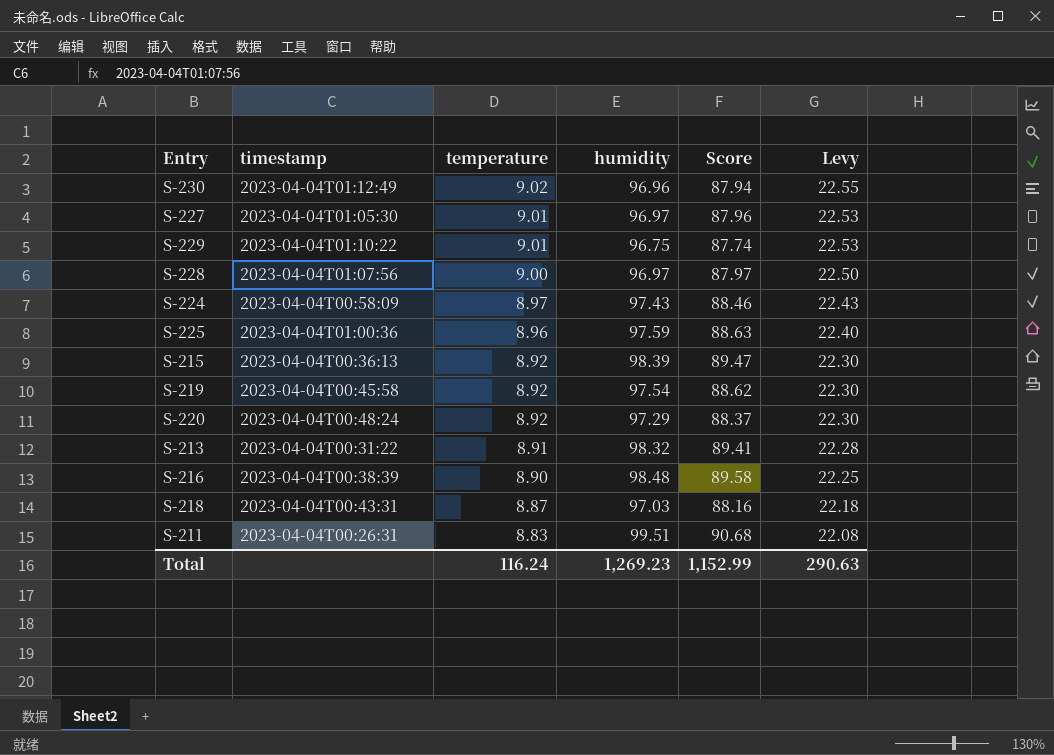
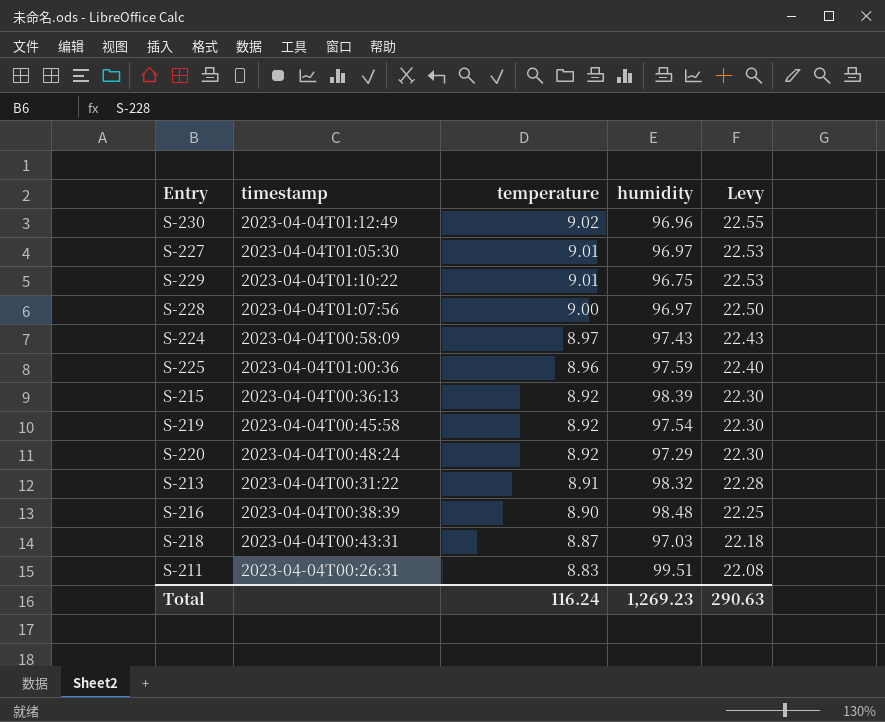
column Score | formula: [humidity] - [temperature] -> none

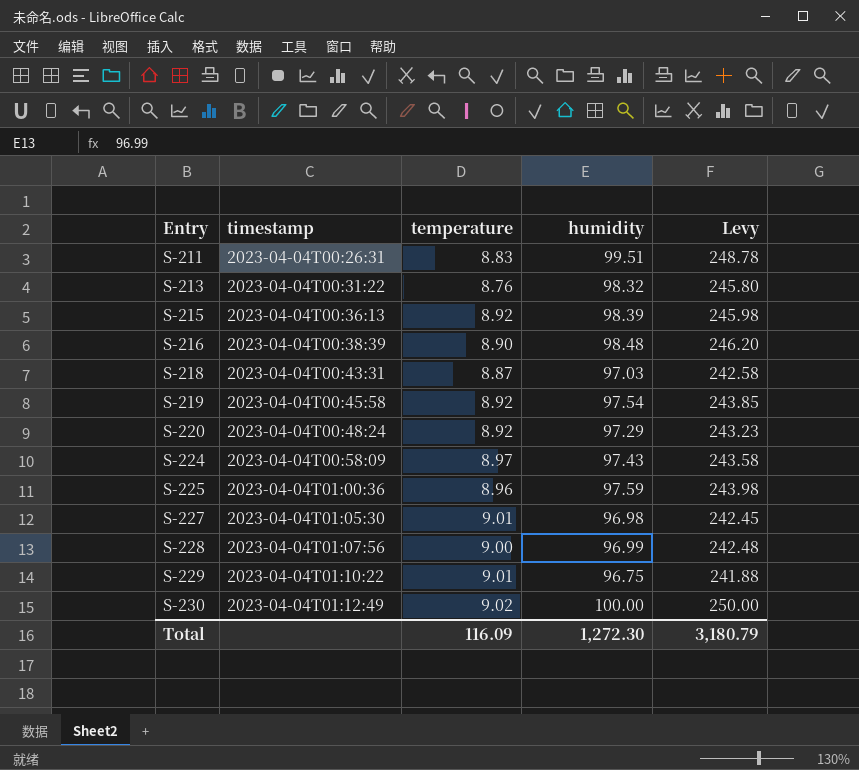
row order: temperature descending -> Entry ascending
column Levy | formula: [temperature] * 2.5 -> [humidity] * 2.5
S-213 | temperature: 8.91 -> 8.76
S-227 | humidity: 96.97 -> 96.98
S-228 | humidity: 96.97 -> 96.99
S-230 | humidity: 96.96 -> 100.00
Total | temperature: 116.24 -> 116.09
Total | humidity: 1,269.23 -> 1,272.30
Total | Levy: 290.63 -> 3,180.79

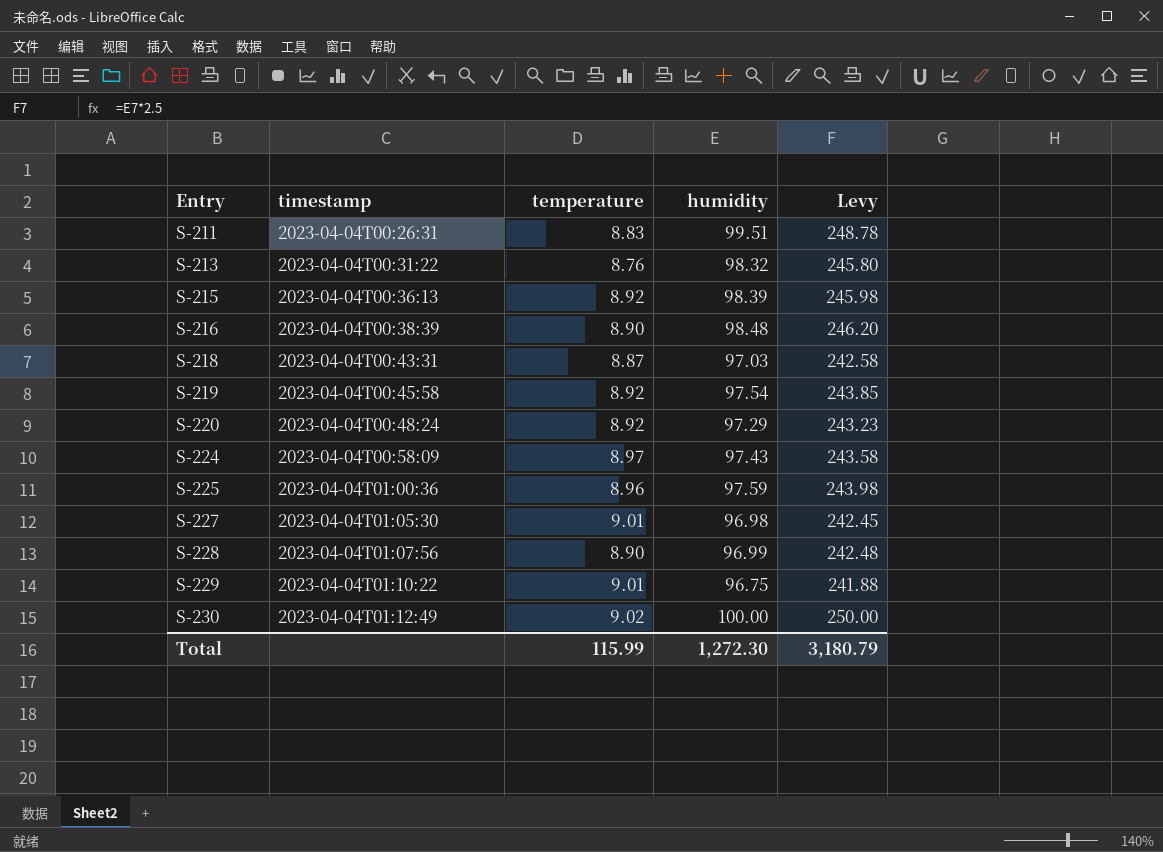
S-228 | temperature: 9.00 -> 8.90
Total | temperature: 116.09 -> 115.99

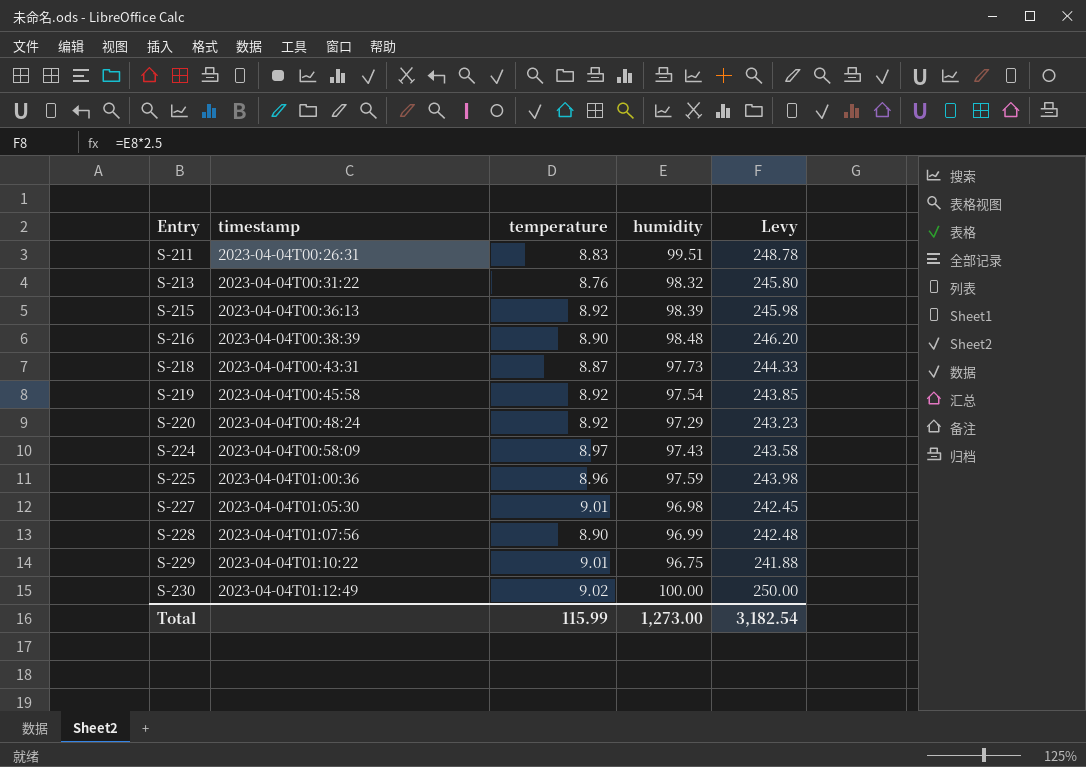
S-218 | humidity: 97.03 -> 97.73
S-218 | Levy: 242.58 -> 244.33
Total | humidity: 1,272.30 -> 1,273.00
Total | Levy: 3,180.79 -> 3,182.54

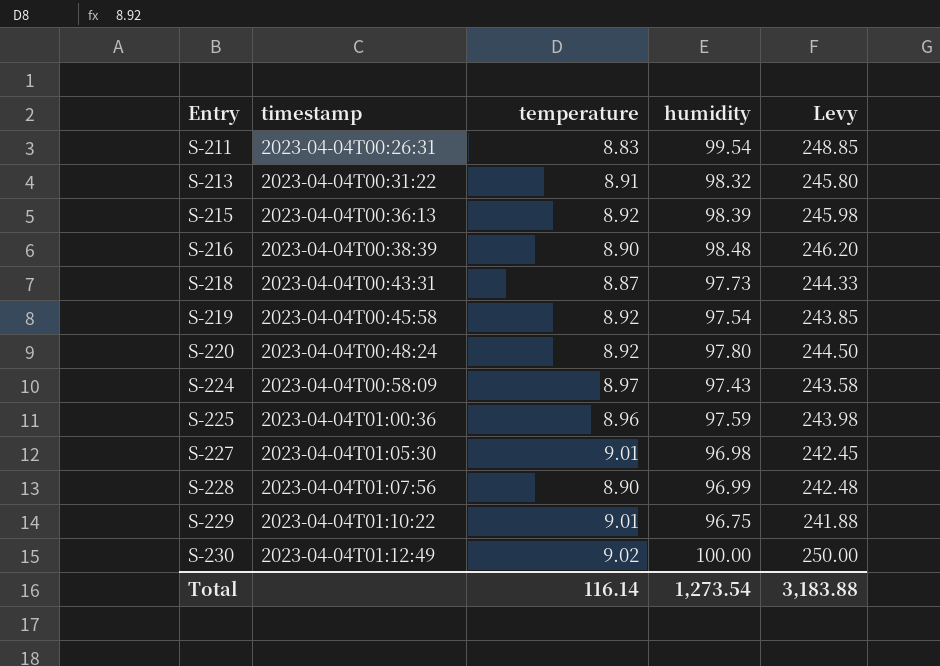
S-211 | humidity: 99.51 -> 99.54
S-211 | Levy: 248.78 -> 248.85
S-213 | temperature: 8.76 -> 8.91
S-220 | humidity: 97.29 -> 97.80
S-220 | Levy: 243.23 -> 244.50
Total | temperature: 115.99 -> 116.14
Total | humidity: 1,273.00 -> 1,273.54
Total | Levy: 3,182.54 -> 3,183.88

